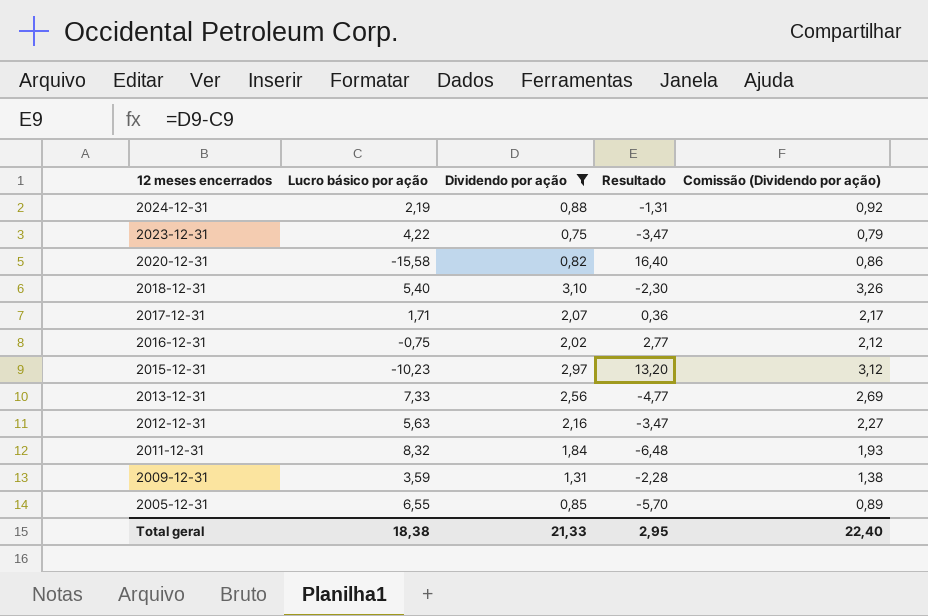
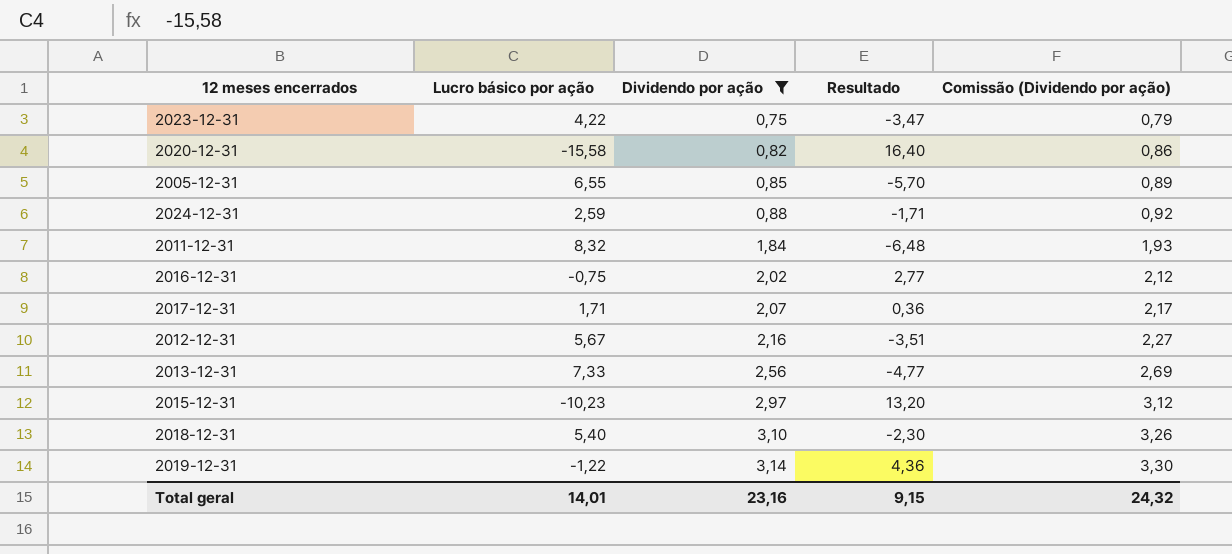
row order: 12 meses encerrados descending -> Dividendo por ação ascending
row 2009-12-31: 3,59 | 1,31 | -2,28 | 1,38 -> none
2024-12-31 | Lucro básico por ação: 2,19 -> 2,59
2024-12-31 | Resultado: -1,31 -> -1,71
2012-12-31 | Lucro básico por ação: 5,63 -> 5,67
2012-12-31 | Resultado: -3,47 -> -3,51
row 2019-12-31: none -> -1,22 | 3,14 | 4,36 | 3,30
Total geral | Lucro básico por ação: 18,38 -> 14,01
Total geral | Dividendo por ação: 21,33 -> 23,16
Total geral | Resultado: 2,95 -> 9,15
Total geral | Comissão (Dividendo por ação): 22,40 -> 24,32

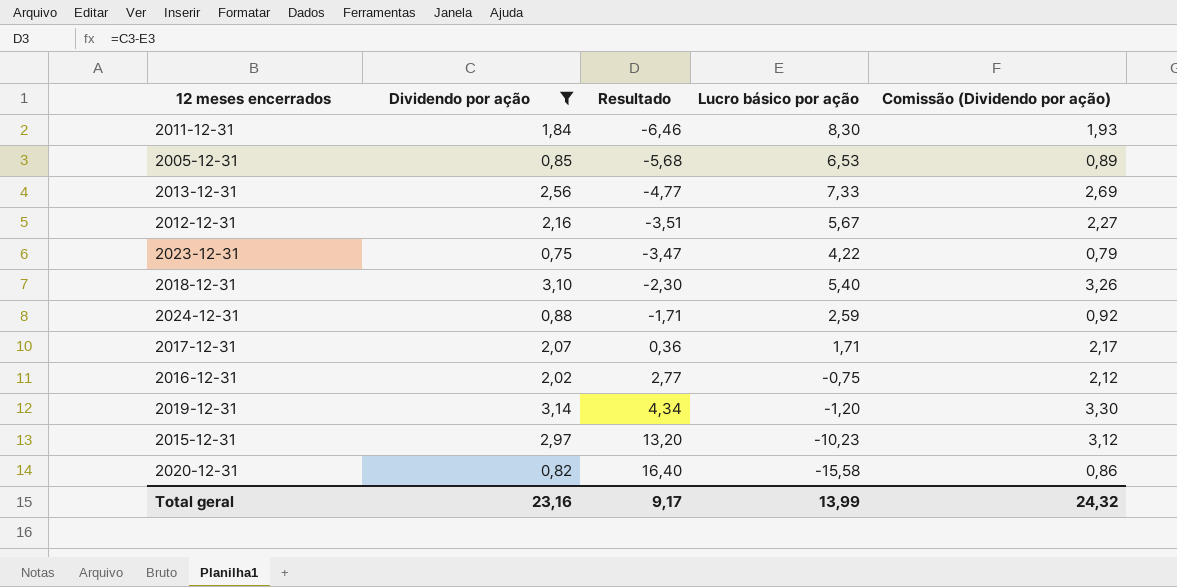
row order: Dividendo por ação ascending -> Resultado ascending
column Lucro básico por ação | position: 2 -> 4
2011-12-31 | Resultado: -6,48 -> -6,46
2011-12-31 | Lucro básico por ação: 8,32 -> 8,30
2005-12-31 | Resultado: -5,70 -> -5,68
2005-12-31 | Lucro básico por ação: 6,55 -> 6,53
2019-12-31 | Resultado: 4,36 -> 4,34
2019-12-31 | Lucro básico por ação: -1,22 -> -1,20
Total geral | Resultado: 9,15 -> 9,17
Total geral | Lucro básico por ação: 14,01 -> 13,99

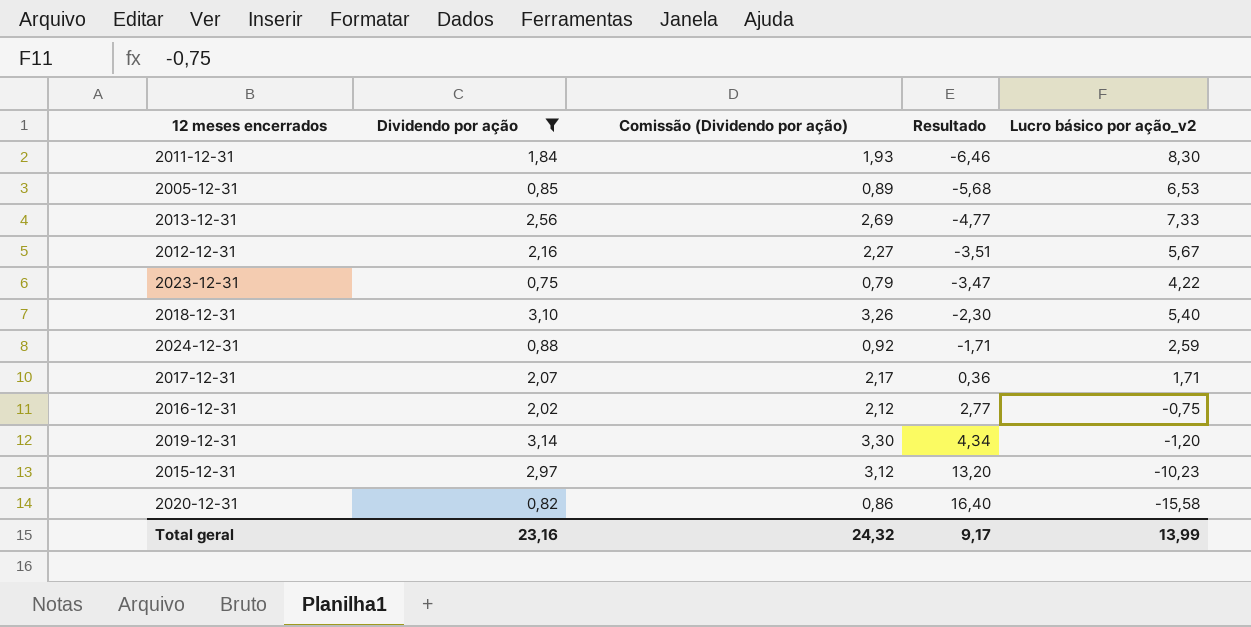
column Comissão (Dividendo por ação) | position: 5 -> 3
column name: Lucro básico por ação -> Lucro básico por ação_v2

